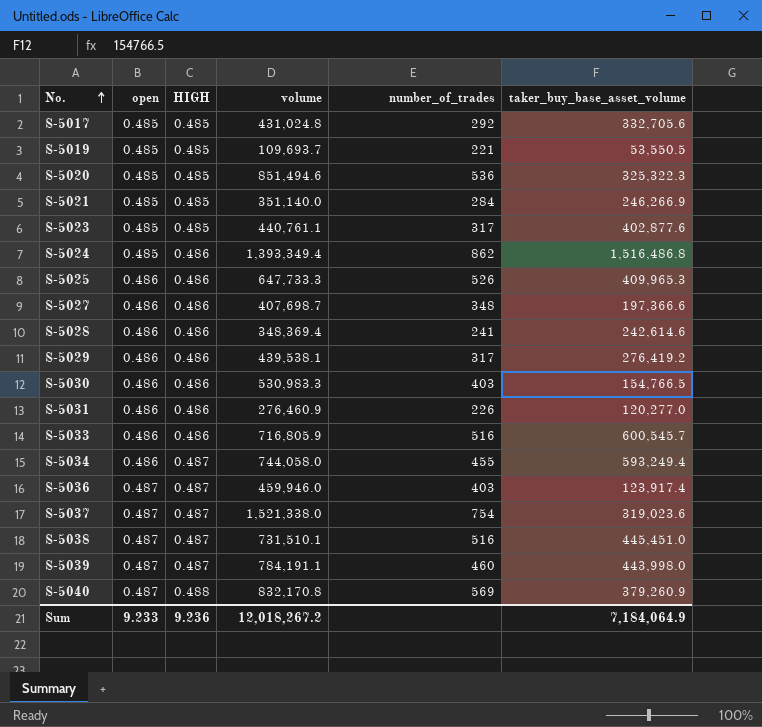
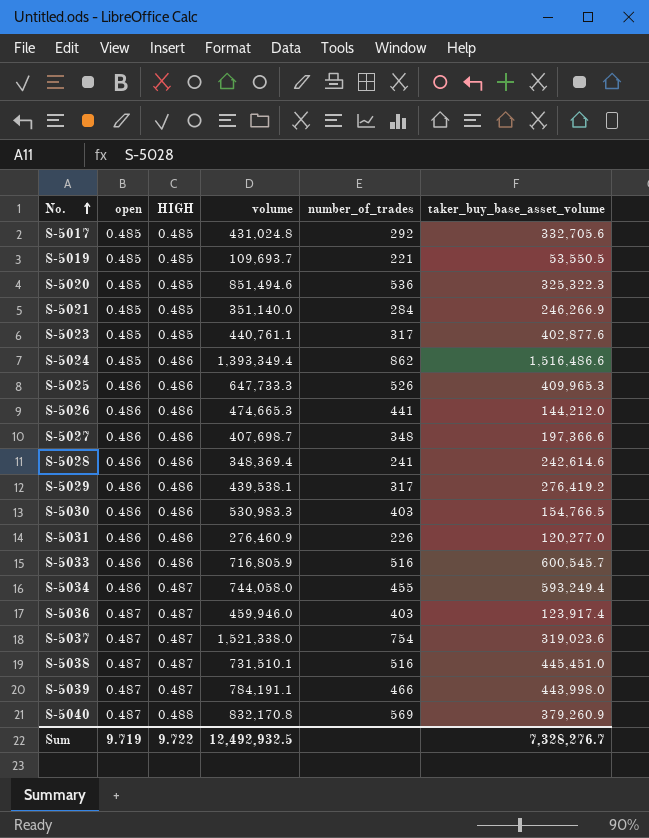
S-5024 | taker_buy_base_asset_volume: 1,516,486.8 -> 1,516,486.6
row S-5026: none -> 0.486 | 0.486 | 474,665.3 | 441 | 144,212.0
S-5039 | number_of_trades: 460 -> 466
Sum | open: 9.233 -> 9.719
Sum | HIGH: 9.236 -> 9.722
Sum | volume: 12,018,267.2 -> 12,492,932.5
Sum | taker_buy_base_asset_volume: 7,184,064.9 -> 7,328,276.7

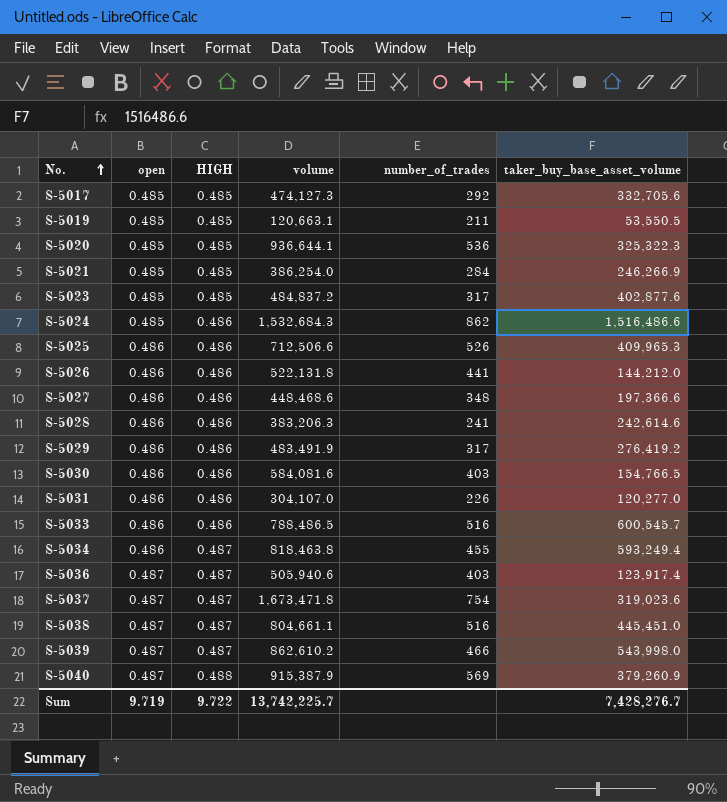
S-5017 | volume: 431,024.8 -> 474,127.3
S-5019 | volume: 109,693.7 -> 120,663.1
S-5019 | number_of_trades: 221 -> 211
S-5020 | volume: 851,494.6 -> 936,644.1
S-5021 | volume: 351,140.0 -> 386,254.0
S-5023 | volume: 440,761.1 -> 484,837.2
S-5024 | volume: 1,393,349.4 -> 1,532,684.3
S-5025 | volume: 647,733.3 -> 712,506.6
S-5026 | volume: 474,665.3 -> 522,131.8
S-5027 | volume: 407,698.7 -> 448,468.6
S-5028 | volume: 348,369.4 -> 383,206.3
S-5029 | volume: 439,538.1 -> 483,491.9
S-5030 | volume: 530,983.3 -> 584,081.6
S-5031 | volume: 276,460.9 -> 304,107.0
S-5033 | volume: 716,805.9 -> 788,486.5
S-5034 | volume: 744,058.0 -> 818,463.8
S-5036 | volume: 459,946.0 -> 505,940.6
S-5037 | volume: 1,521,338.0 -> 1,673,471.8
S-5038 | volume: 731,510.1 -> 804,661.1
S-5039 | volume: 784,191.1 -> 862,610.2
S-5039 | taker_buy_base_asset_volume: 443,998.0 -> 543,998.0
S-5040 | volume: 832,170.8 -> 915,387.9
Sum | volume: 12,492,932.5 -> 13,742,225.7
Sum | taker_buy_base_asset_volume: 7,328,276.7 -> 7,428,276.7

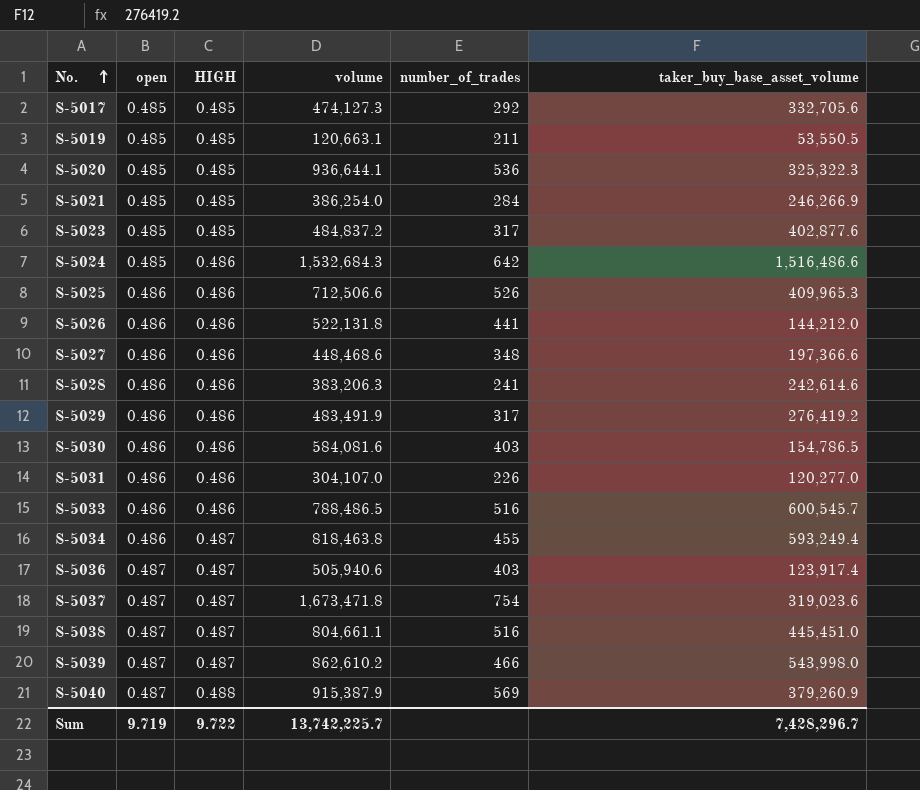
S-5024 | number_of_trades: 862 -> 642
S-5030 | taker_buy_base_asset_volume: 154,766.5 -> 154,786.5
Sum | taker_buy_base_asset_volume: 7,428,276.7 -> 7,428,296.7

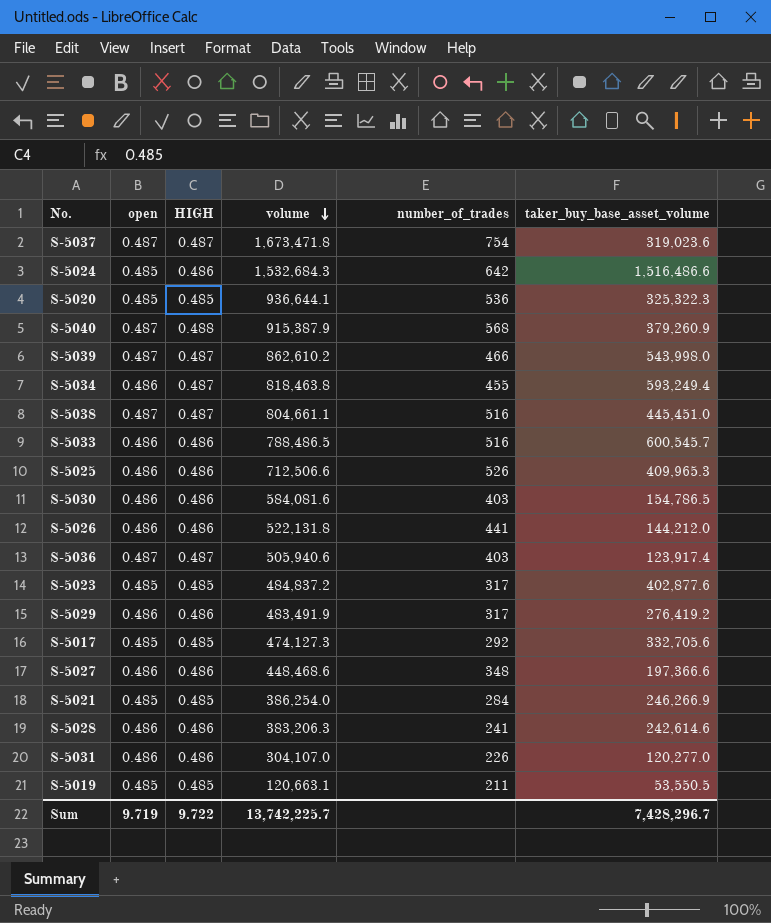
row order: No. ascending -> volume descending
S-5040 | number_of_trades: 569 -> 568

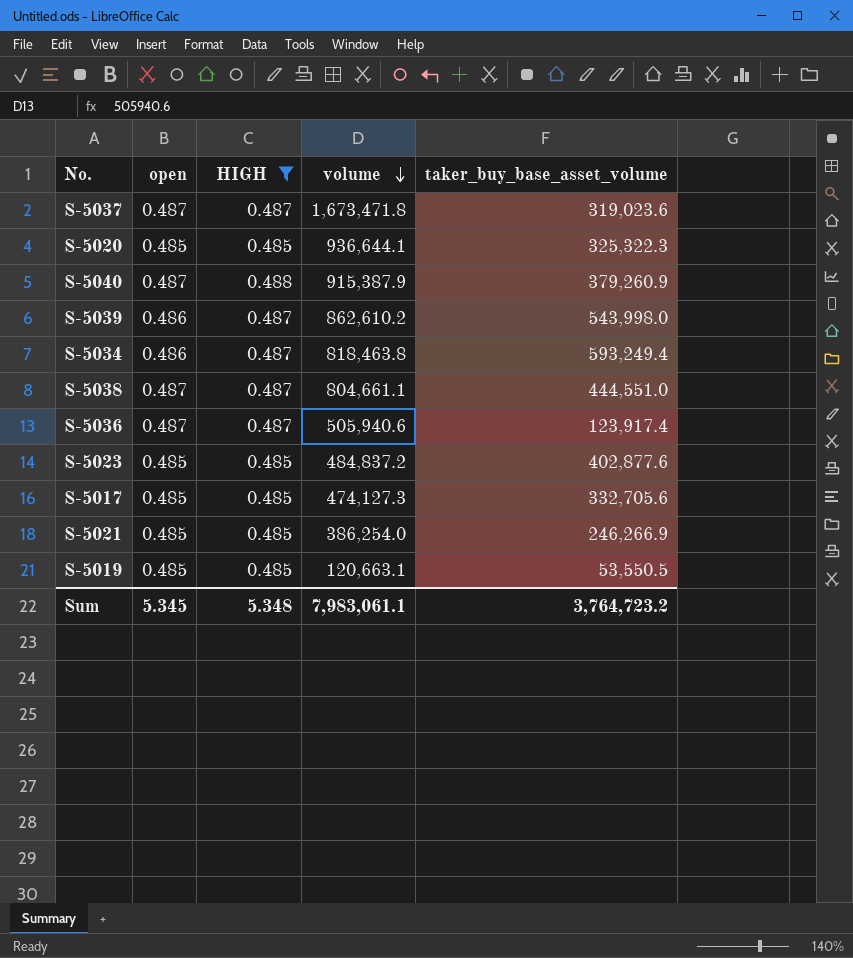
filter: none -> HIGH != 0.486
column number_of_trades | position: 5 -> none
S-5039 | open: 0.487 -> 0.486
S-5038 | taker_buy_base_asset_volume: 445,451.0 -> 444,551.0
Sum | open: 9.719 -> 5.345
Sum | HIGH: 9.722 -> 5.348
Sum | volume: 13,742,225.7 -> 7,983,061.1
Sum | taker_buy_base_asset_volume: 7,428,296.7 -> 3,764,723.2

